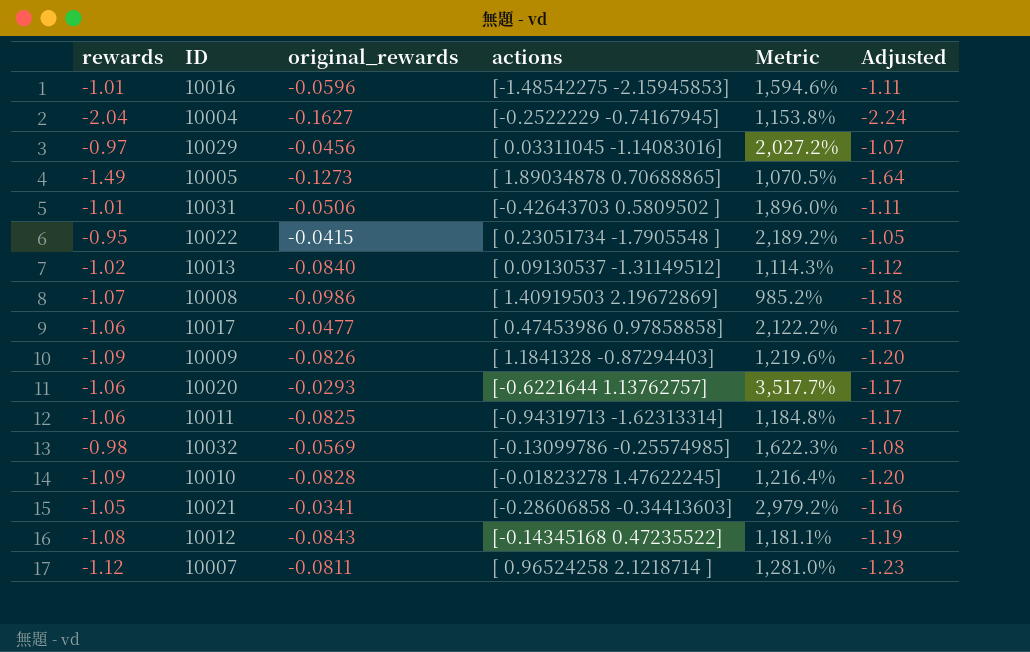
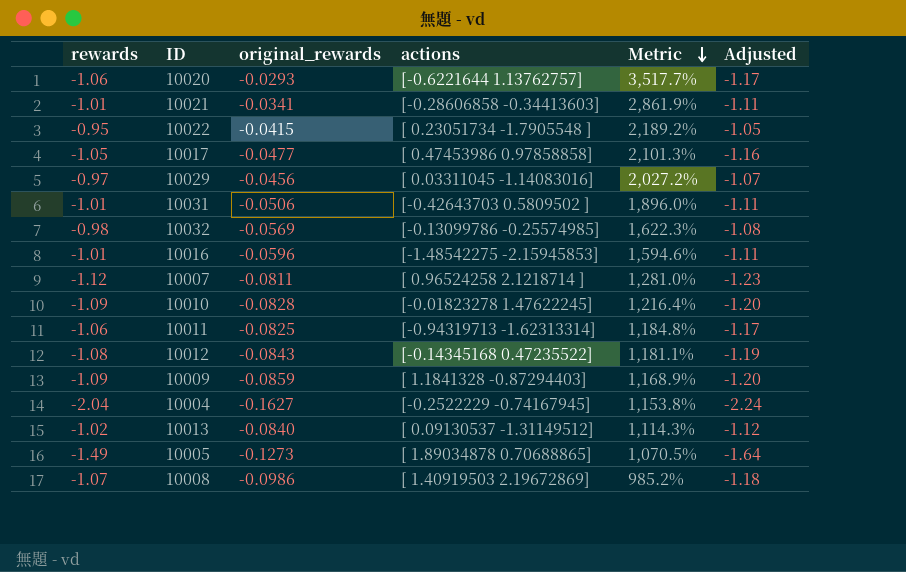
row order: none -> Metric descending
10021 | rewards: -1.05 -> -1.01
10021 | Metric: 2,979.2% -> 2,861.9%
10021 | Adjusted: -1.16 -> -1.11
10017 | rewards: -1.06 -> -1.05
10017 | Metric: 2,122.2% -> 2,101.3%
10017 | Adjusted: -1.17 -> -1.16
10009 | original_rewards: -0.0826 -> -0.0859
10009 | Metric: 1,219.6% -> 1,168.9%

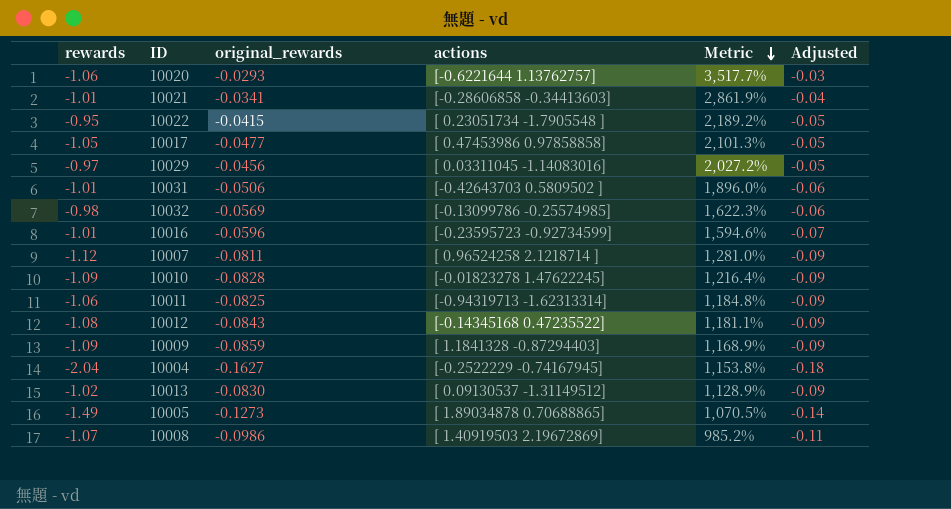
column Adjusted | formula: [rewards] * 1.1 -> [original_rewards] * 1.1
10016 | actions: [-1.48542275 -2.15945853] -> [-0.23595723 -0.92734599]
10013 | original_rewards: -0.0840 -> -0.0830
10013 | Metric: 1,114.3% -> 1,128.9%

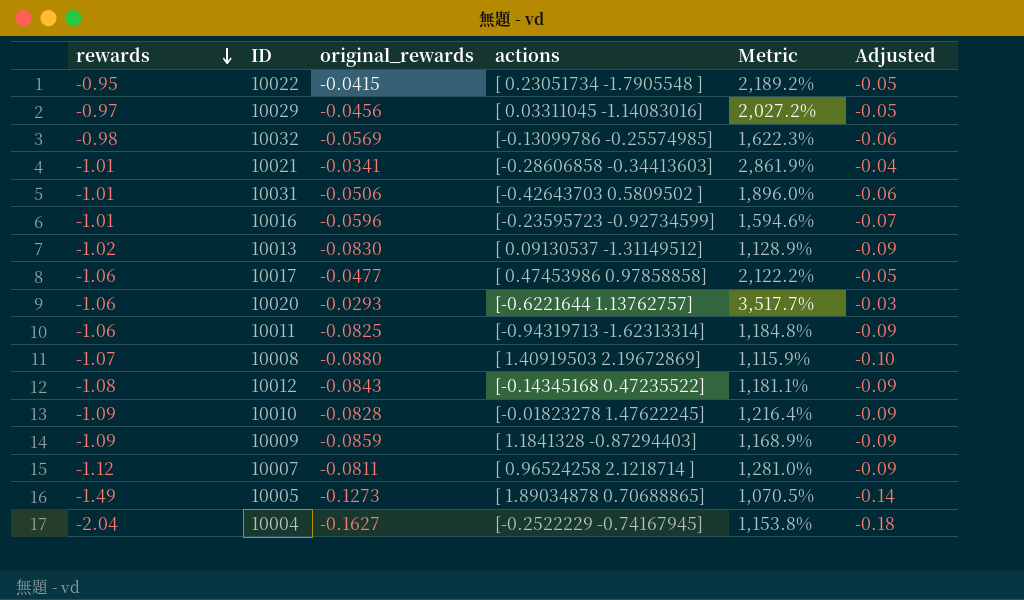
row order: Metric descending -> rewards descending
10017 | rewards: -1.05 -> -1.06
10017 | Metric: 2,101.3% -> 2,122.2%
10008 | original_rewards: -0.0986 -> -0.0880
10008 | Metric: 985.2% -> 1,115.9%
10008 | Adjusted: -0.11 -> -0.10

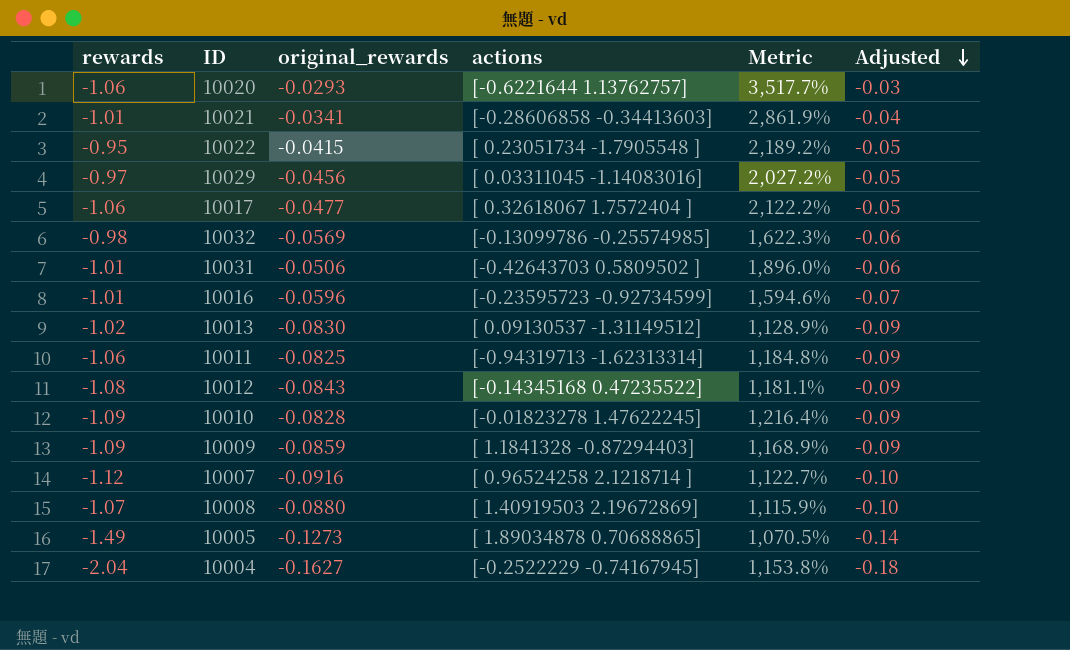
row order: rewards descending -> Adjusted descending
10017 | actions: [ 0.47453986 0.97858858] -> [ 0.32618067 1.7572404 ]
10007 | original_rewards: -0.0811 -> -0.0916
10007 | Metric: 1,281.0% -> 1,122.7%
10007 | Adjusted: -0.09 -> -0.10

